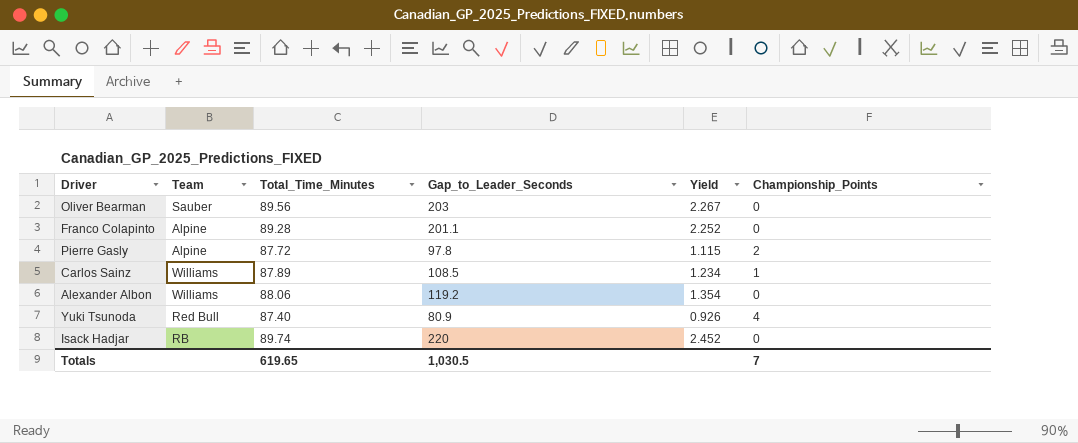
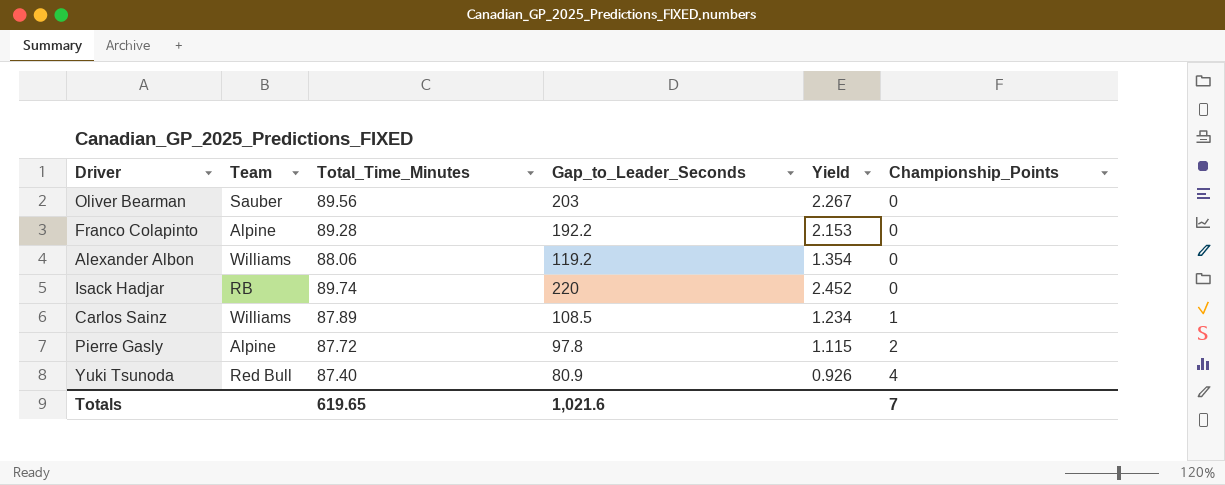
row order: none -> Championship_Points ascending
Franco Colapinto | Gap_to_Leader_Seconds: 201.1 -> 192.2
Franco Colapinto | Yield: 2.252 -> 2.153
Totals | Gap_to_Leader_Seconds: 1,030.5 -> 1,021.6

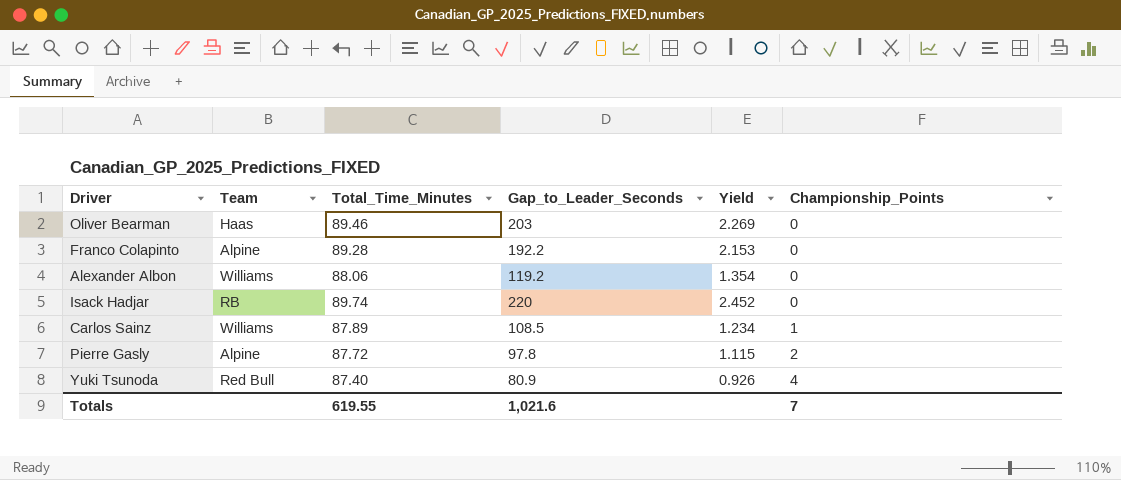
Oliver Bearman | Team: Sauber -> Haas
Oliver Bearman | Total_Time_Minutes: 89.56 -> 89.46
Oliver Bearman | Yield: 2.267 -> 2.269
Totals | Total_Time_Minutes: 619.65 -> 619.55

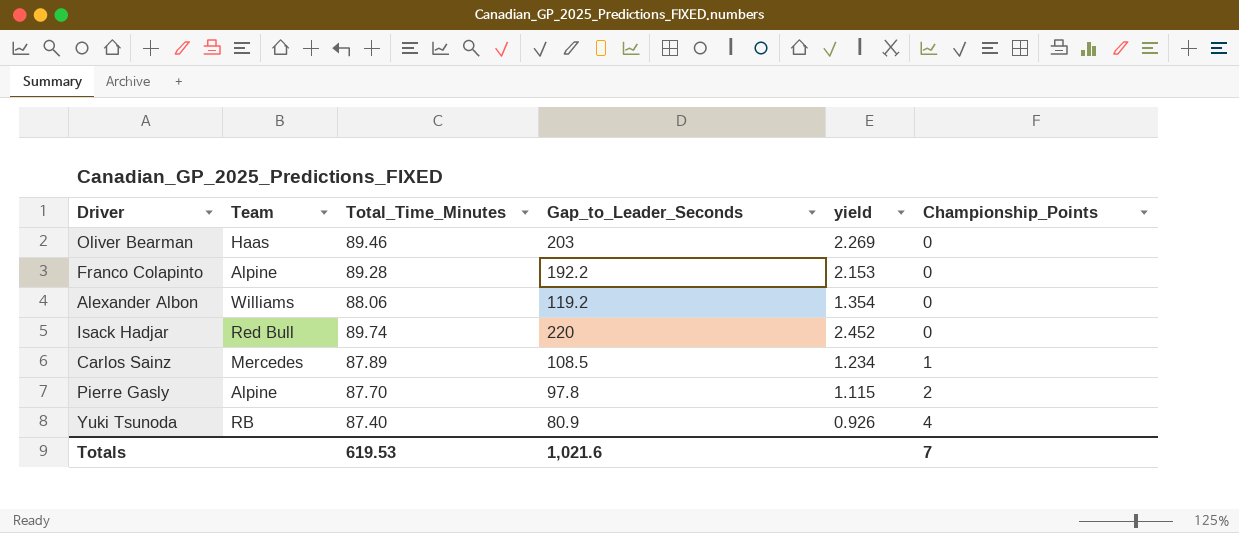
column name: Yield -> yield
Isack Hadjar | Team: RB -> Red Bull
Carlos Sainz | Team: Williams -> Mercedes
Pierre Gasly | Total_Time_Minutes: 87.72 -> 87.70
Yuki Tsunoda | Team: Red Bull -> RB
Totals | Total_Time_Minutes: 619.55 -> 619.53

